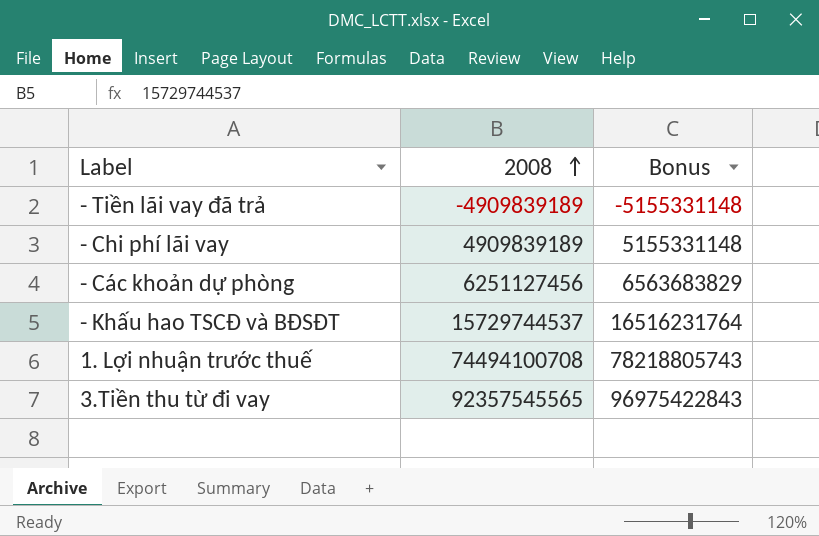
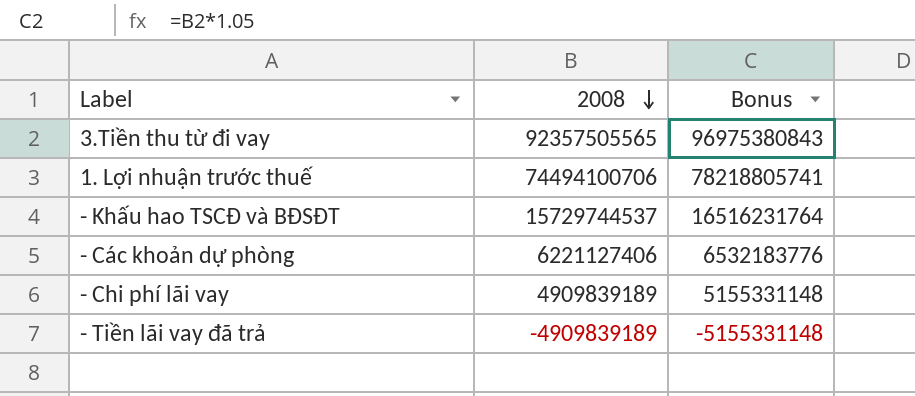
row order: 2008 ascending -> 2008 descending
3.Tiền thu từ đi vay | 2008: 92357545565 -> 92357505565
3.Tiền thu từ đi vay | Bonus: 96975422843 -> 96975380843
1. Lợi nhuận trước thuế | 2008: 74494100708 -> 74494100706
1. Lợi nhuận trước thuế | Bonus: 78218805743 -> 78218805741
- Các khoản dự phòng | 2008: 6251127456 -> 6221127406
- Các khoản dự phòng | Bonus: 6563683829 -> 6532183776

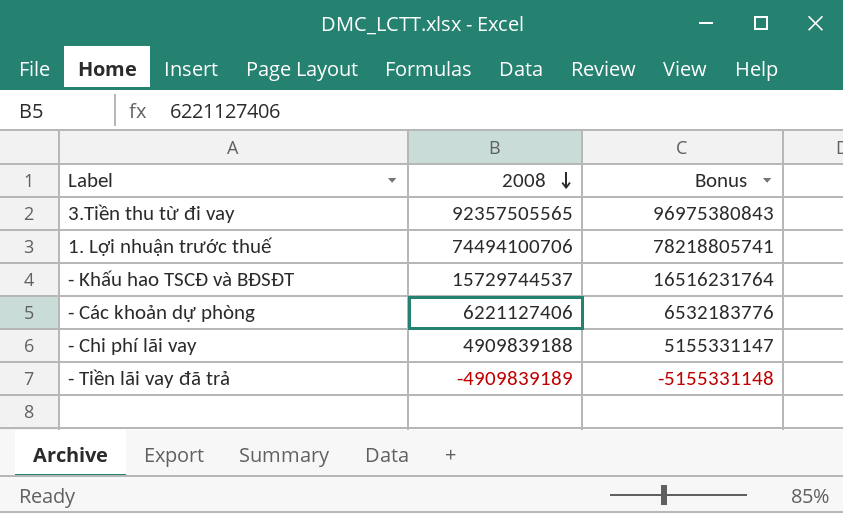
- Chi phí lãi vay | 2008: 4909839189 -> 4909839188
- Chi phí lãi vay | Bonus: 5155331148 -> 5155331147

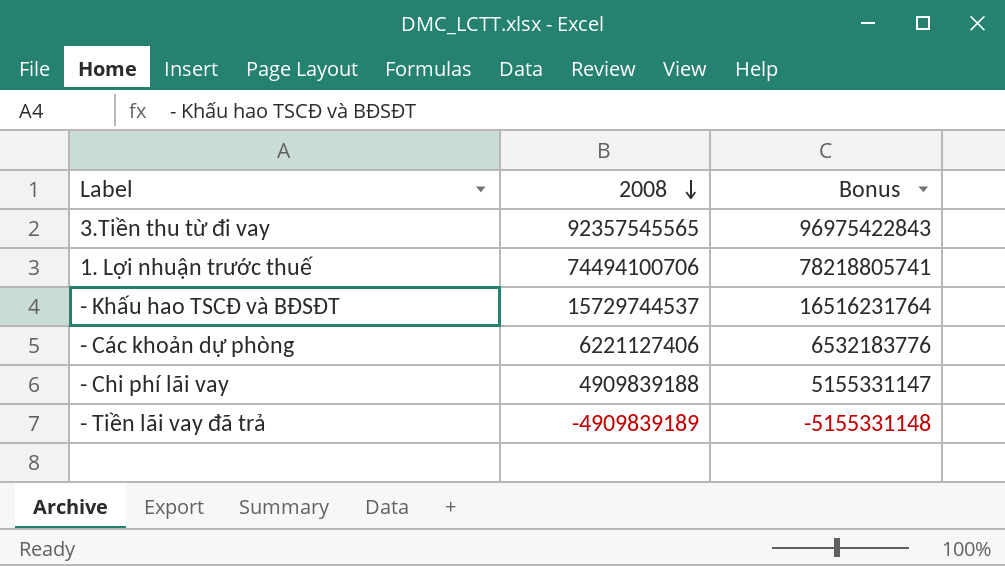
3.Tiền thu từ đi vay | 2008: 92357505565 -> 92357545565
3.Tiền thu từ đi vay | Bonus: 96975380843 -> 96975422843

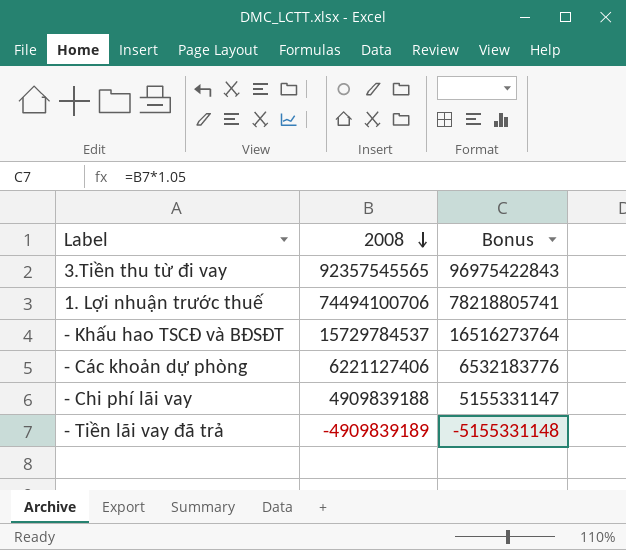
- Khấu hao TSCĐ và BĐSĐT | 2008: 15729744537 -> 15729784537
- Khấu hao TSCĐ và BĐSĐT | Bonus: 16516231764 -> 16516273764

